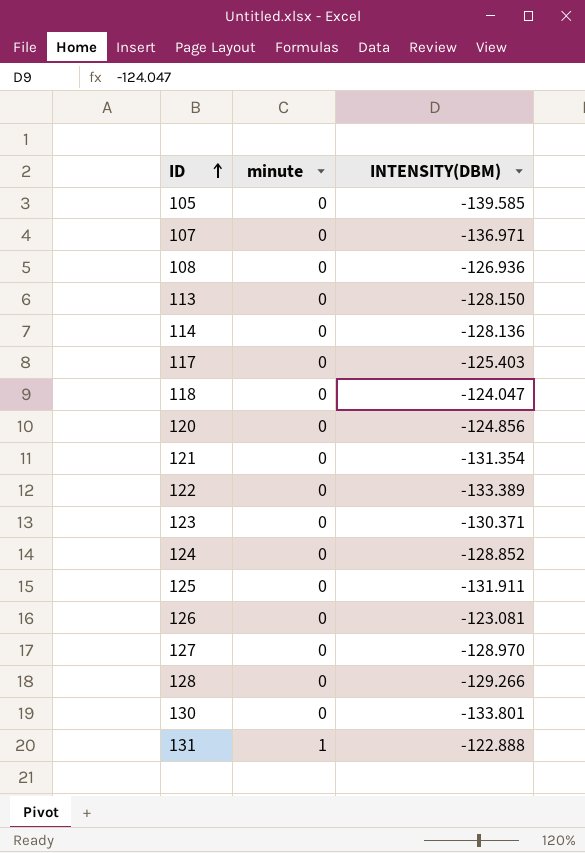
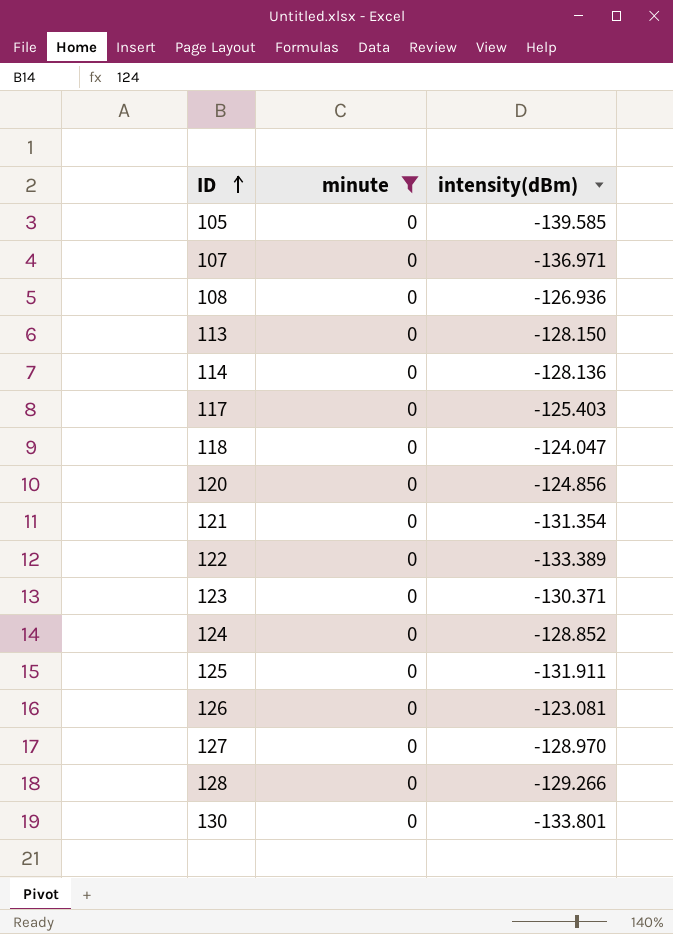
filter: none -> minute = 0
column name: INTENSITY(DBM) -> intensity(dBm)

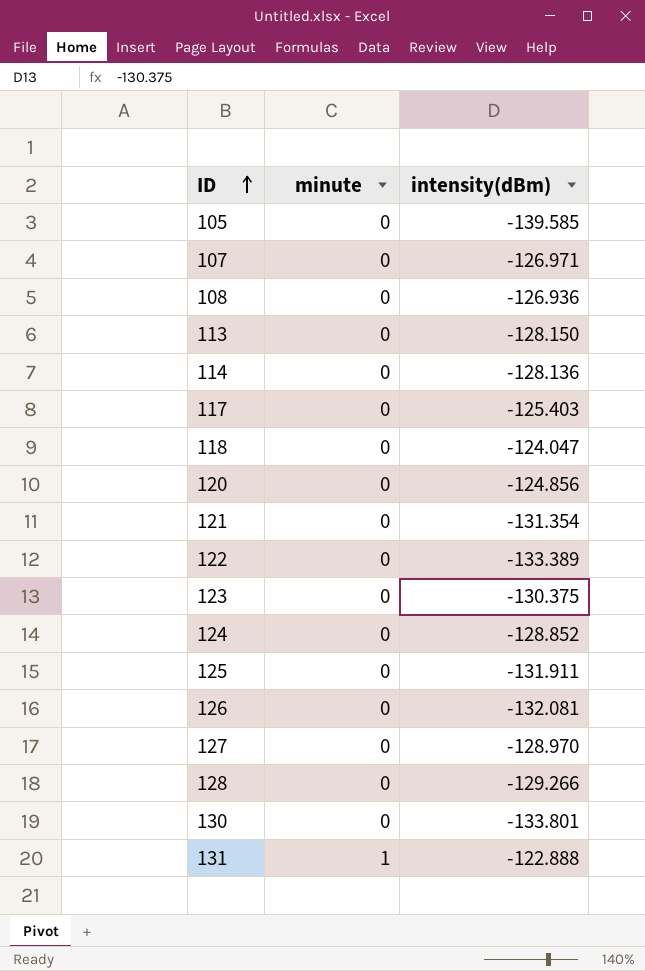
filter: minute = 0 -> none
107 | intensity(dBm): -136.971 -> -126.971
123 | intensity(dBm): -130.371 -> -130.375
126 | intensity(dBm): -123.081 -> -132.081

